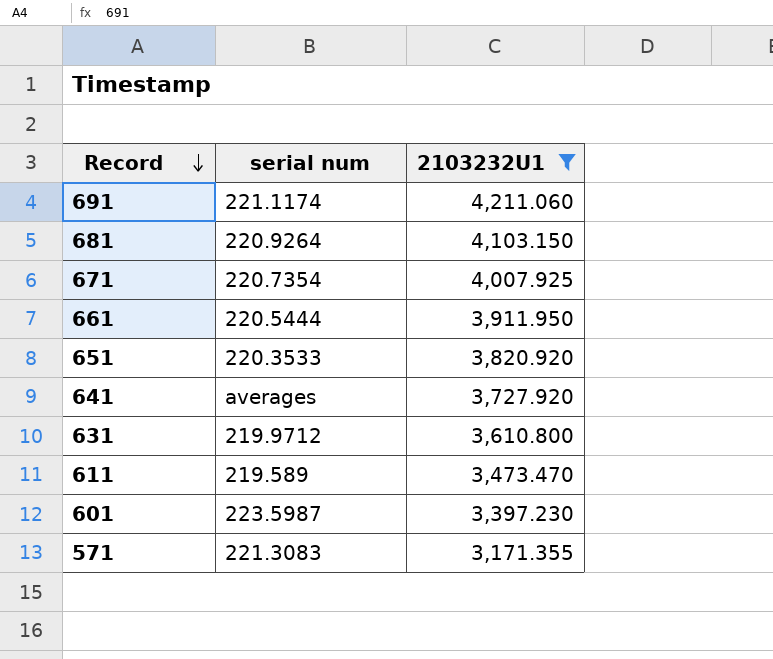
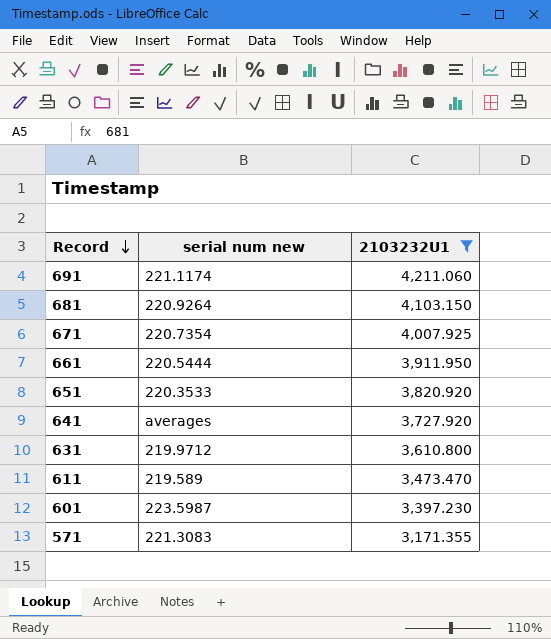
column name: serial num -> serial num new

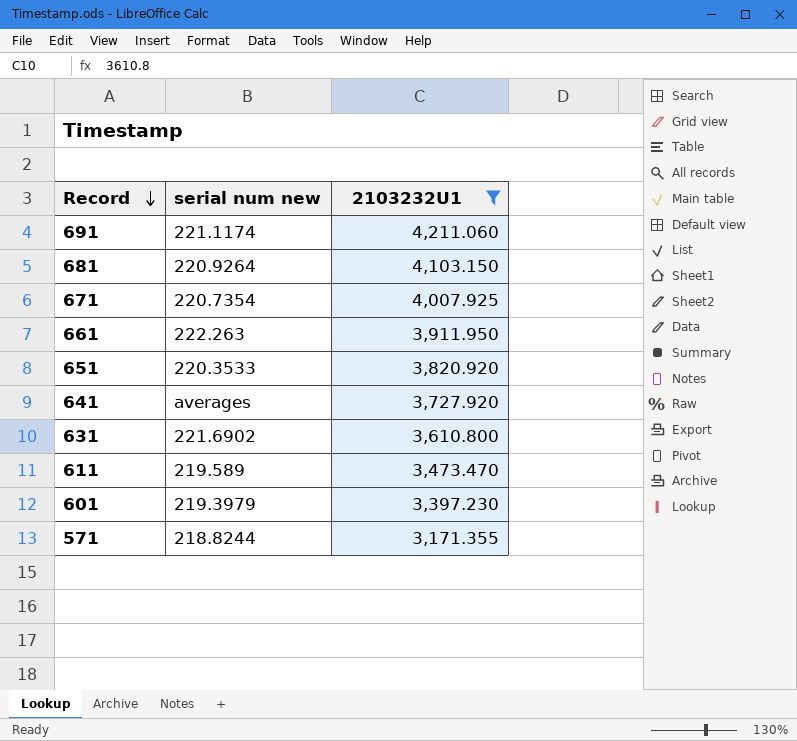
661 | serial num new: 220.5444 -> 222.263
631 | serial num new: 219.9712 -> 221.6902
601 | serial num new: 223.5987 -> 219.3979
571 | serial num new: 221.3083 -> 218.8244

